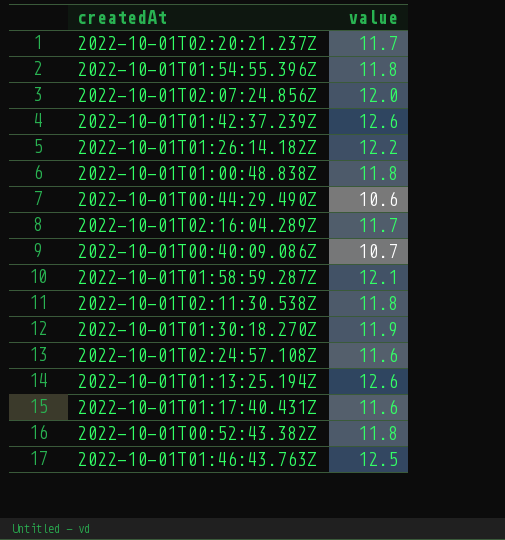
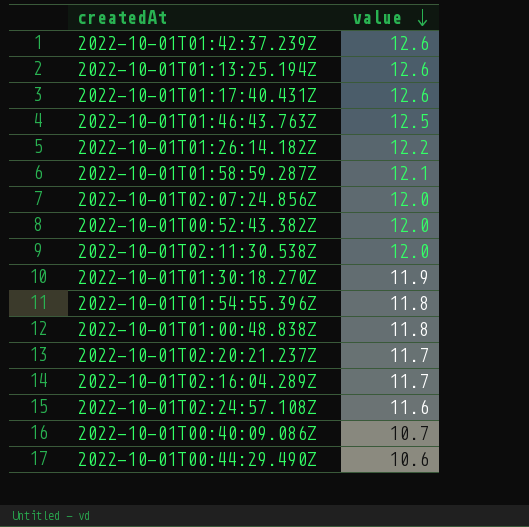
row order: none -> value descending
2022-10-01T01:17:40.431Z | value: 11.6 -> 12.6
2022-10-01T00:52:43.382Z | value: 11.8 -> 12.0
2022-10-01T02:11:30.538Z | value: 11.8 -> 12.0

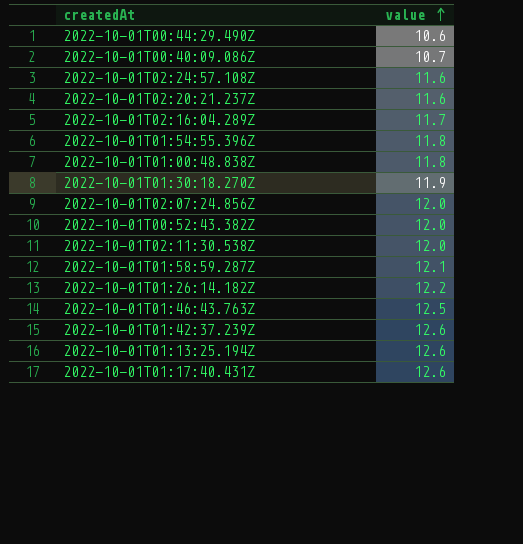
row order: value descending -> value ascending
2022-10-01T02:20:21.237Z | value: 11.7 -> 11.6

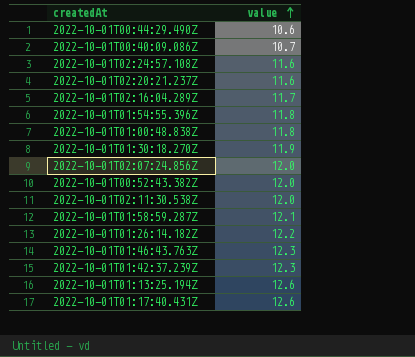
2022-10-01T01:46:43.763Z | value: 12.5 -> 12.3
2022-10-01T01:42:37.239Z | value: 12.6 -> 12.3

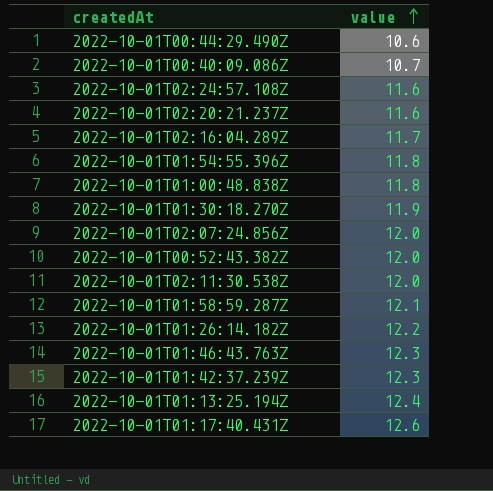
2022-10-01T01:13:25.194Z | value: 12.6 -> 12.4

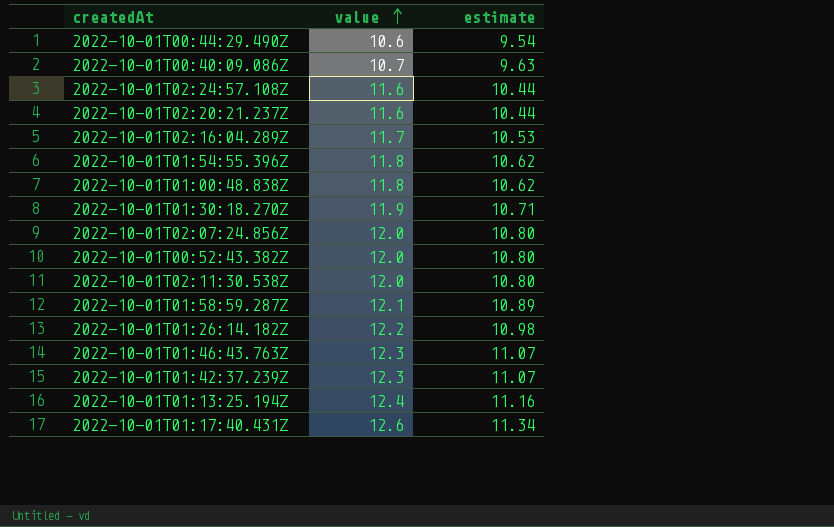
column estimate | formula: none -> [value] * 0.9

